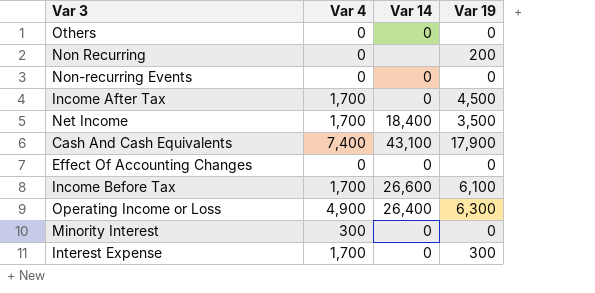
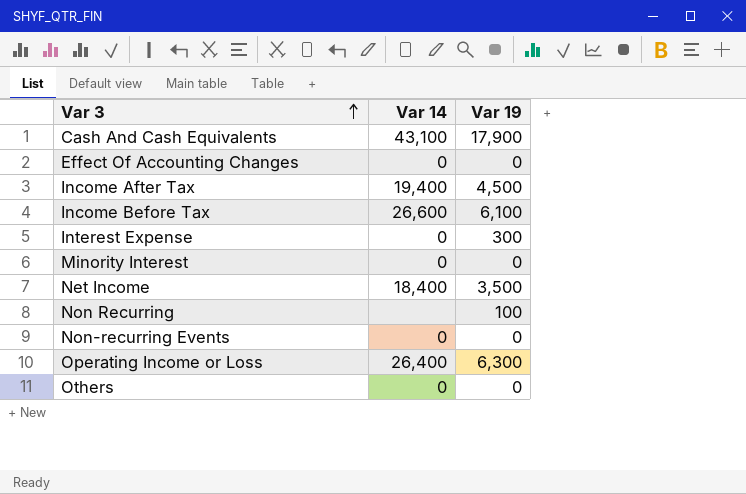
row order: none -> Var 3 ascending
column Var 4 | position: 2 -> none
Income After Tax | Var 14: 0 -> 19,400
Non Recurring | Var 19: 200 -> 100

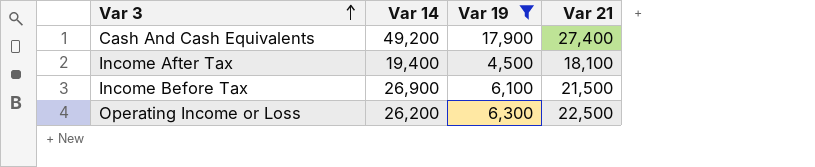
filter: none -> Var 19 >= 4,500
column Var 21 | position: none -> 4
Cash And Cash Equivalents | Var 14: 43,100 -> 49,200
Income Before Tax | Var 14: 26,600 -> 26,900
Operating Income or Loss | Var 14: 26,400 -> 26,200

